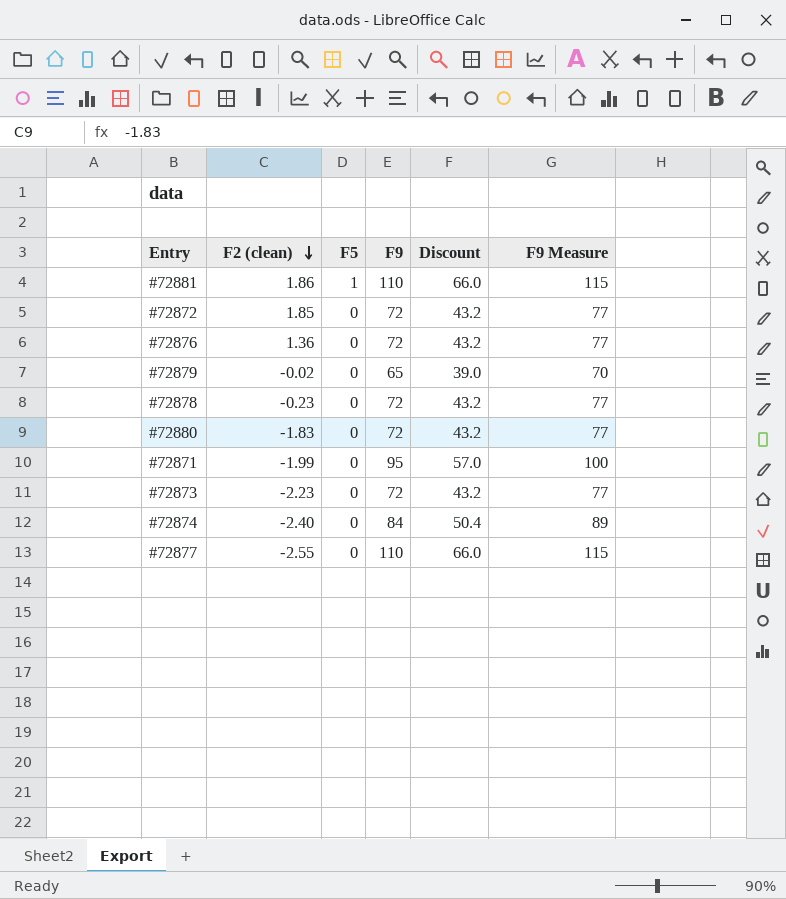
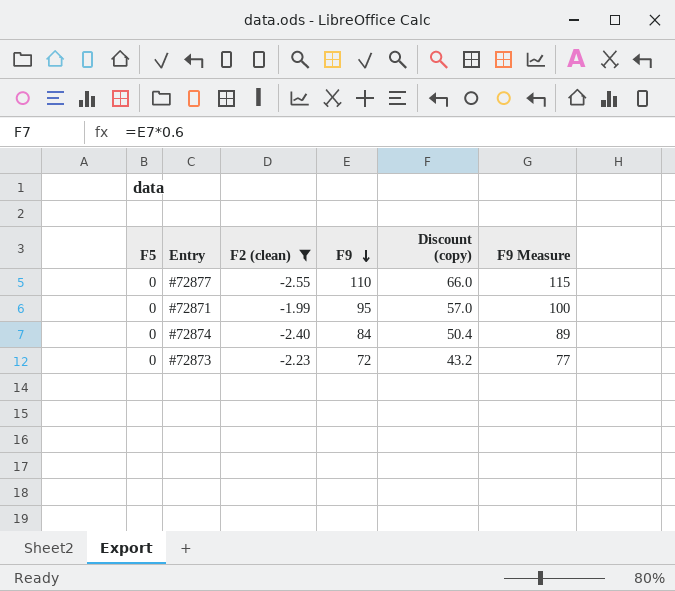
filter: none -> F2 (clean) <= -1.99
row order: F2 (clean) descending -> F9 descending
column F5 | position: 3 -> 1
column name: Discount -> Discount (copy)

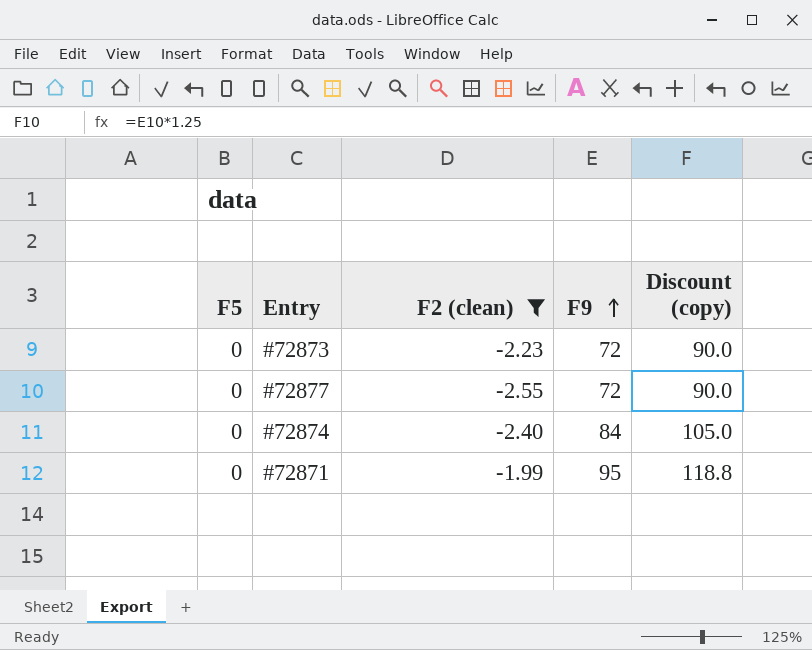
row order: F9 descending -> F9 ascending
column F9 Measure | formula: [F9] + 5 -> none
column Discount (copy) | formula: [F9] * 0.6 -> [F9] * 1.25
#72877 | F9: 110 -> 72

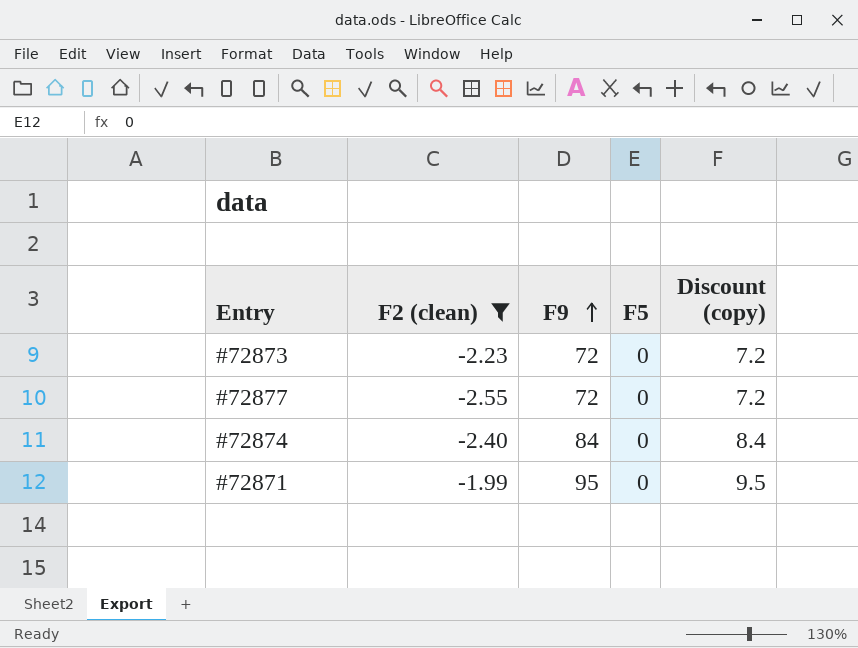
column F5 | position: 1 -> 4
column Discount (copy) | formula: [F9] * 1.25 -> [F9] * 0.1

